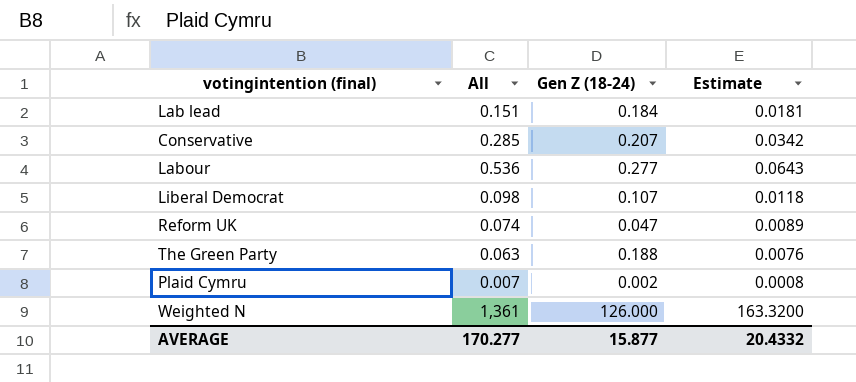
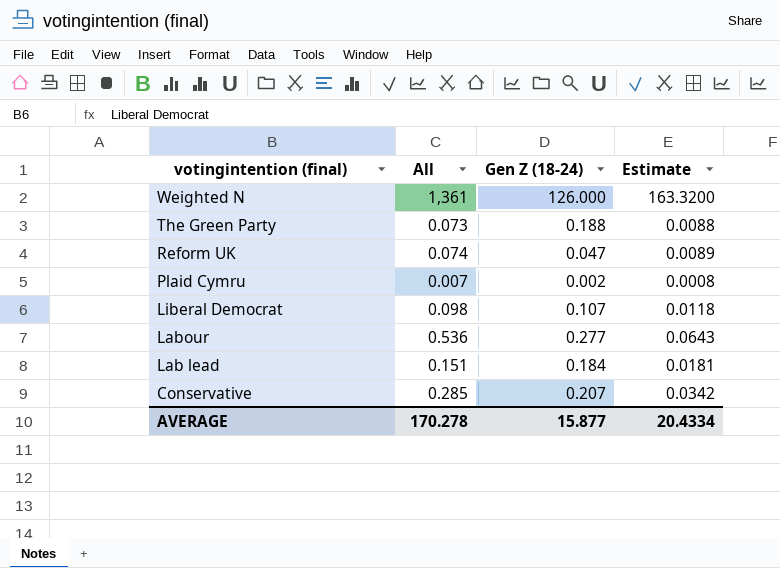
row order: none -> votingintention (final) descending
The Green Party | All: 0.063 -> 0.073
The Green Party | Estimate: 0.0076 -> 0.0088
AVERAGE | All: 170.277 -> 170.278
AVERAGE | Estimate: 20.4332 -> 20.4334

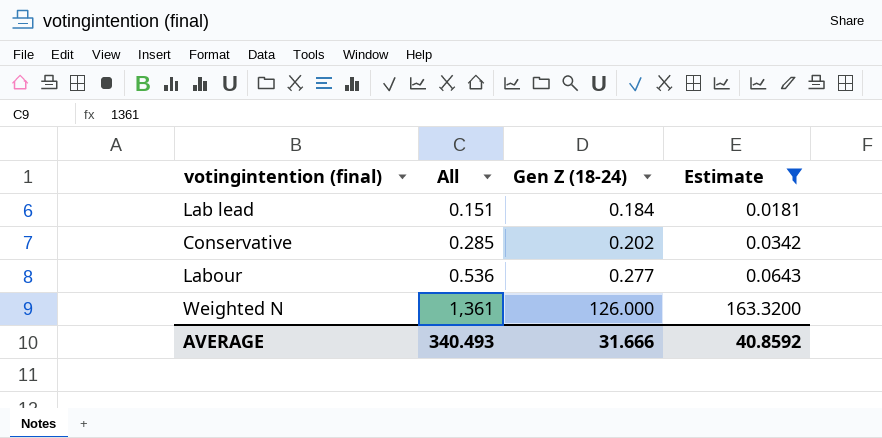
filter: none -> Estimate >= 0.0181
row order: votingintention (final) descending -> All ascending
Conservative | Gen Z (18-24): 0.207 -> 0.202
AVERAGE | All: 170.278 -> 340.493
AVERAGE | Gen Z (18-24): 15.877 -> 31.666
AVERAGE | Estimate: 20.4334 -> 40.8592

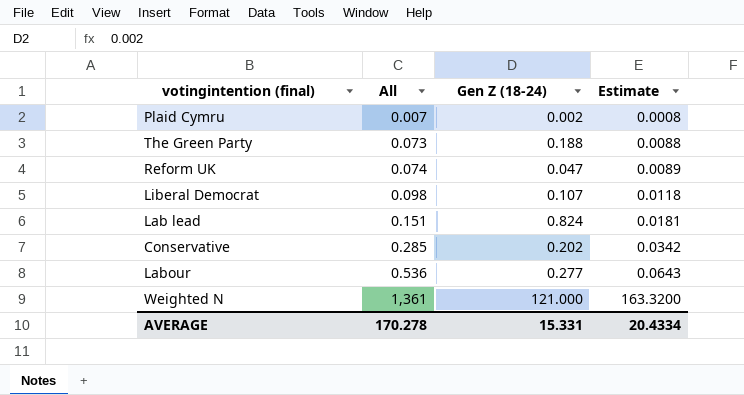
filter: Estimate >= 0.0181 -> none
Lab lead | Gen Z (18-24): 0.184 -> 0.824
Weighted N | Gen Z (18-24): 126.000 -> 121.000
AVERAGE | All: 340.493 -> 170.278
AVERAGE | Gen Z (18-24): 31.666 -> 15.331
AVERAGE | Estimate: 40.8592 -> 20.4334

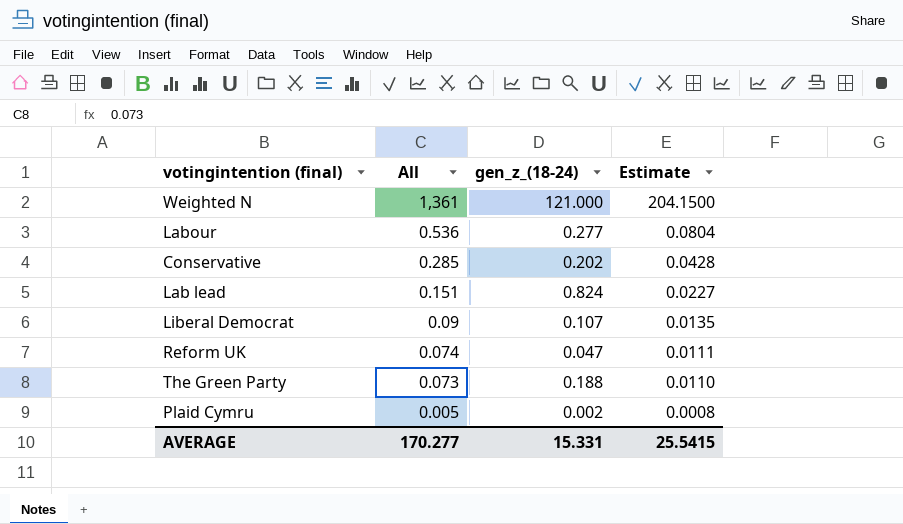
row order: All ascending -> All descending
column name: Gen Z (18-24) -> gen_z_(18-24)
column Estimate | formula: [All] * 0.12 -> [All] * 0.15
Liberal Democrat | All: 0.098 -> 0.09
Plaid Cymru | All: 0.007 -> 0.005
AVERAGE | All: 170.278 -> 170.277
AVERAGE | Estimate: 20.4334 -> 25.5415

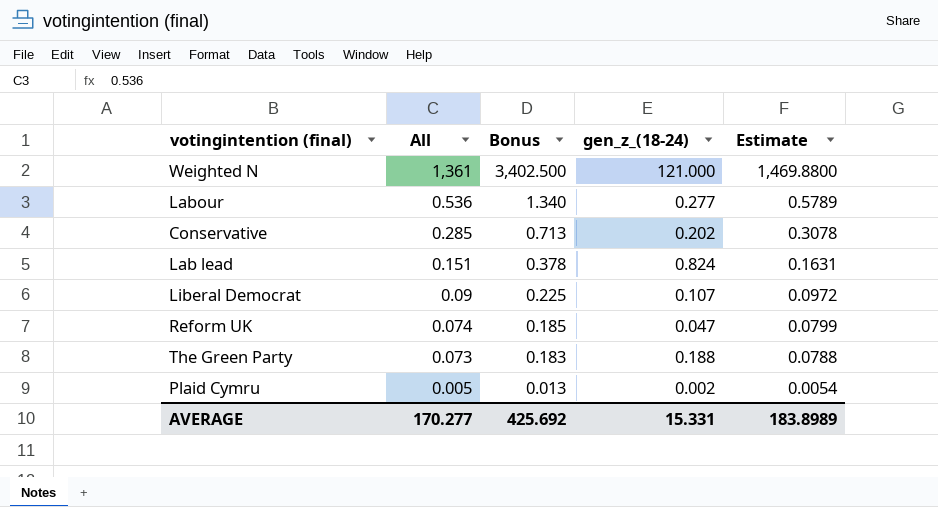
column Bonus | formula: none -> [All] * 2.5
column Estimate | formula: [All] * 0.15 -> [All] * 1.08
AVERAGE | Estimate: 25.5415 -> 183.8989

